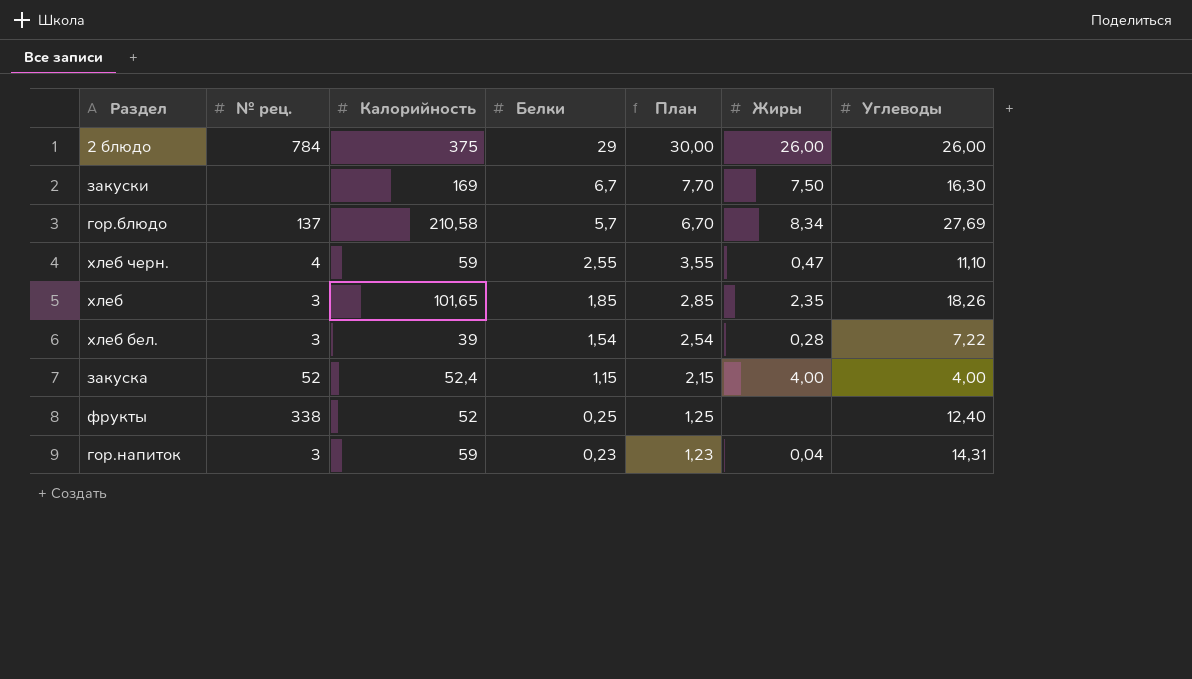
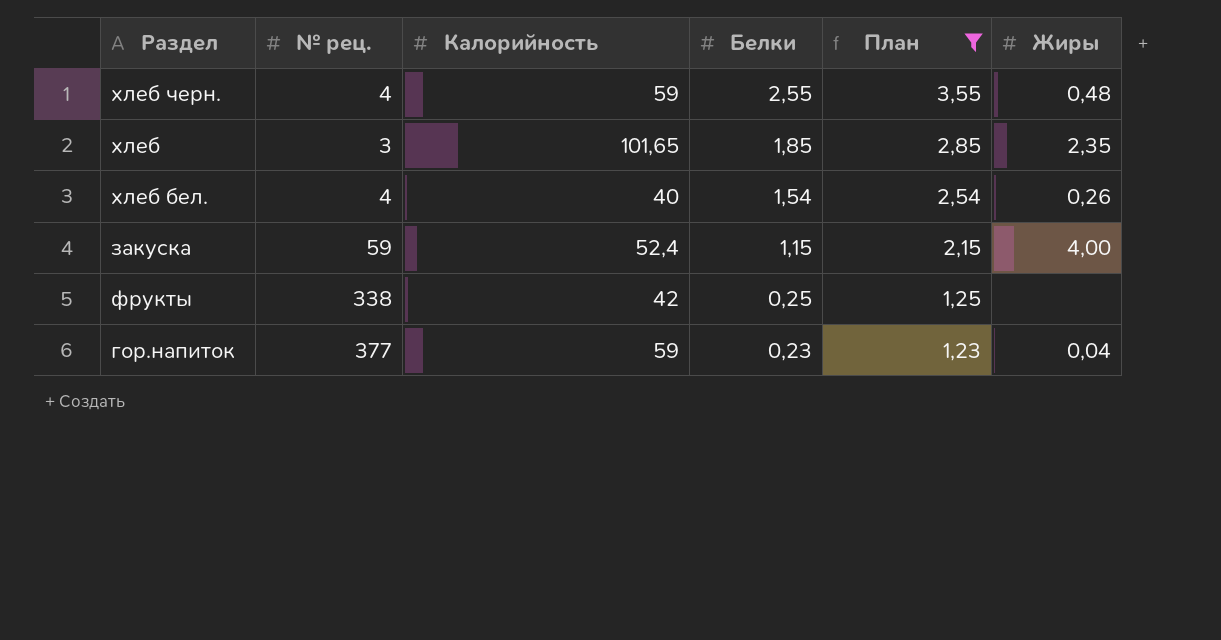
filter: none -> План <= 3,55
column Углеводы | position: 7 -> none
хлеб черн. | Жиры: 0,47 -> 0,48
хлеб бел. | № рец.: 3 -> 4
хлеб бел. | Калорийность: 39 -> 40
хлеб бел. | Жиры: 0,28 -> 0,26
закуска | № рец.: 52 -> 59
фрукты | Калорийность: 52 -> 42
гор.напиток | № рец.: 3 -> 377

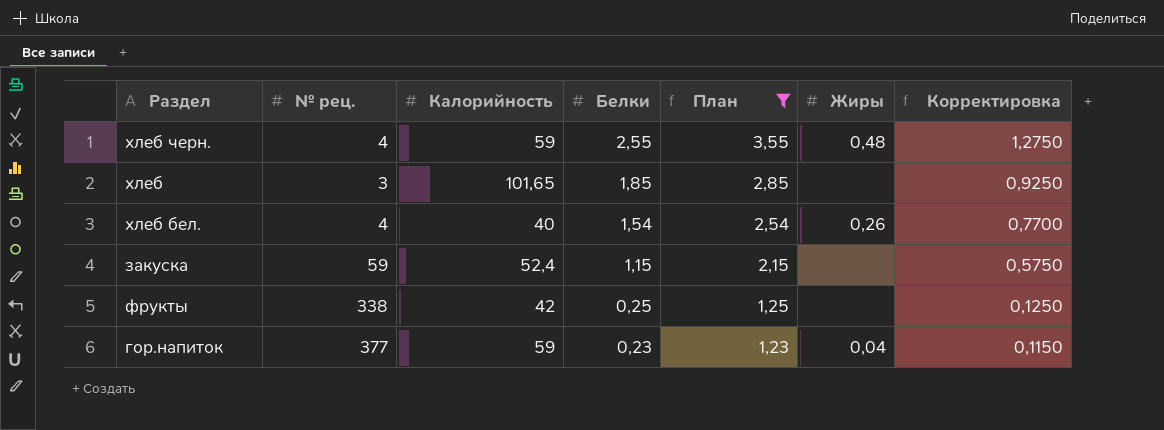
column Корректировка | formula: none -> [Белки] * 0,5
хлеб | Жиры: 2,35 -> none
закуска | Жиры: 4,00 -> none

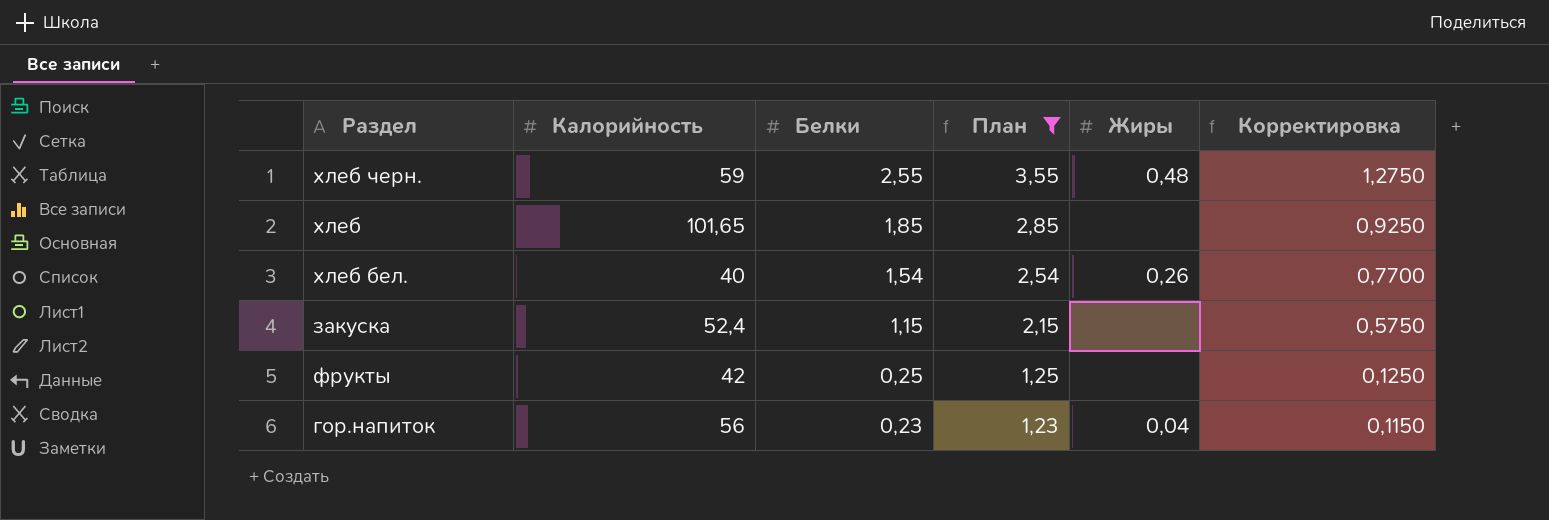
column № рец. | position: 2 -> none
гор.напиток | Калорийность: 59 -> 56

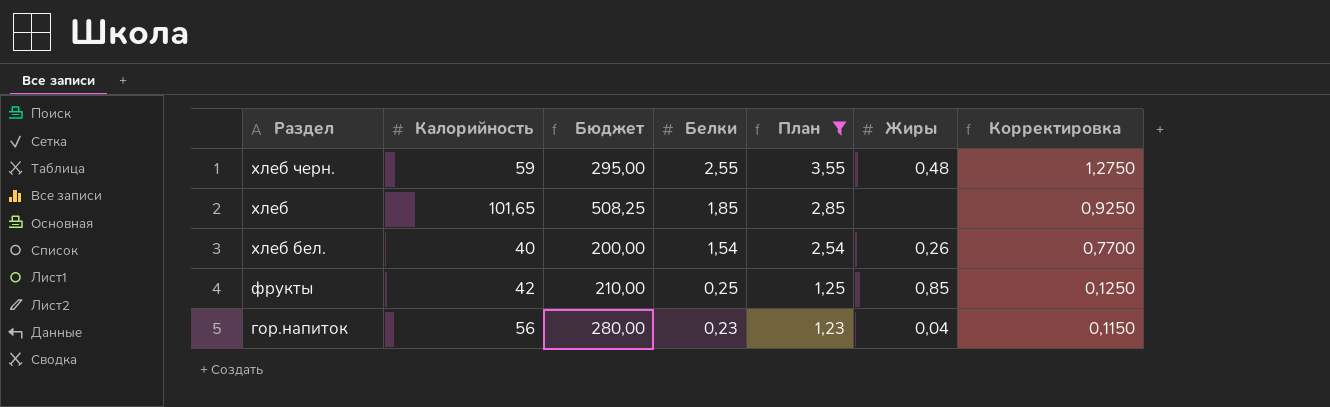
column Бюджет | formula: none -> [Калорийность] * 5
row закуска: 52,4 | 1,15 | 2,15 | none | 0,5750 -> none
фрукты | Жиры: none -> 0,85

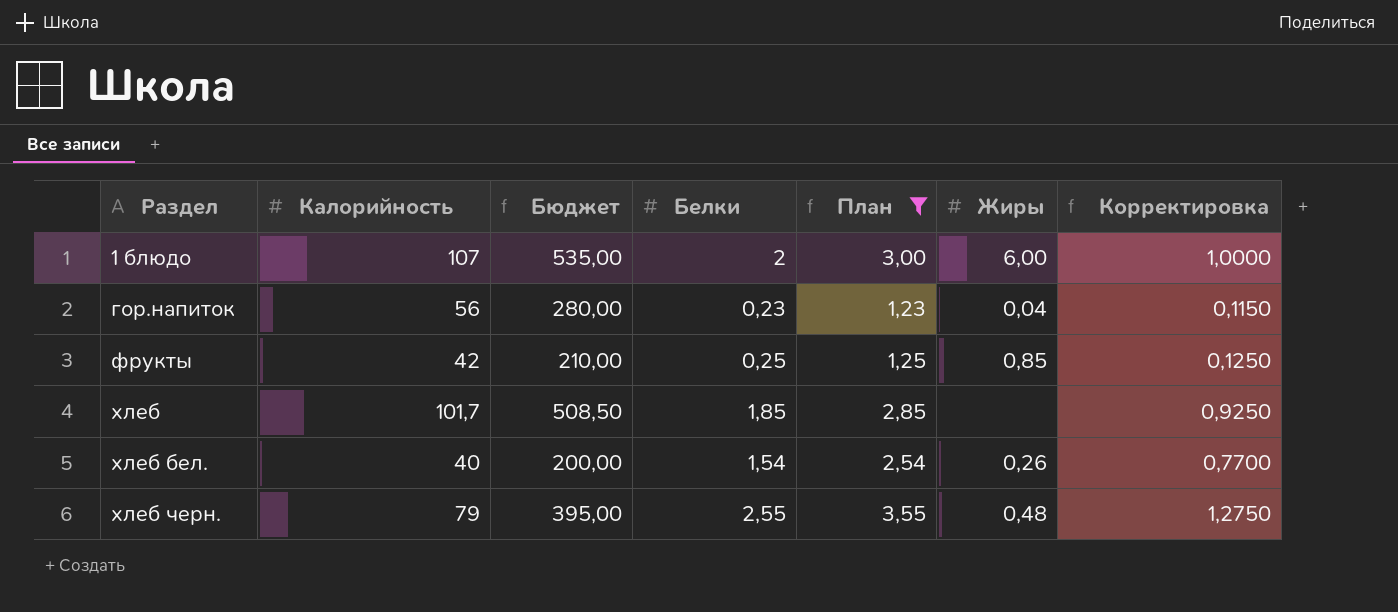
row order: Белки descending -> Раздел ascending
row 1 блюдо: none -> 107 | 535,00 | 2 | 3,00 | 6,00 | 1,0000
хлеб | Калорийность: 101,65 -> 101,7
хлеб | Бюджет: 508,25 -> 508,50
хлеб черн. | Калорийность: 59 -> 79
хлеб черн. | Бюджет: 295,00 -> 395,00

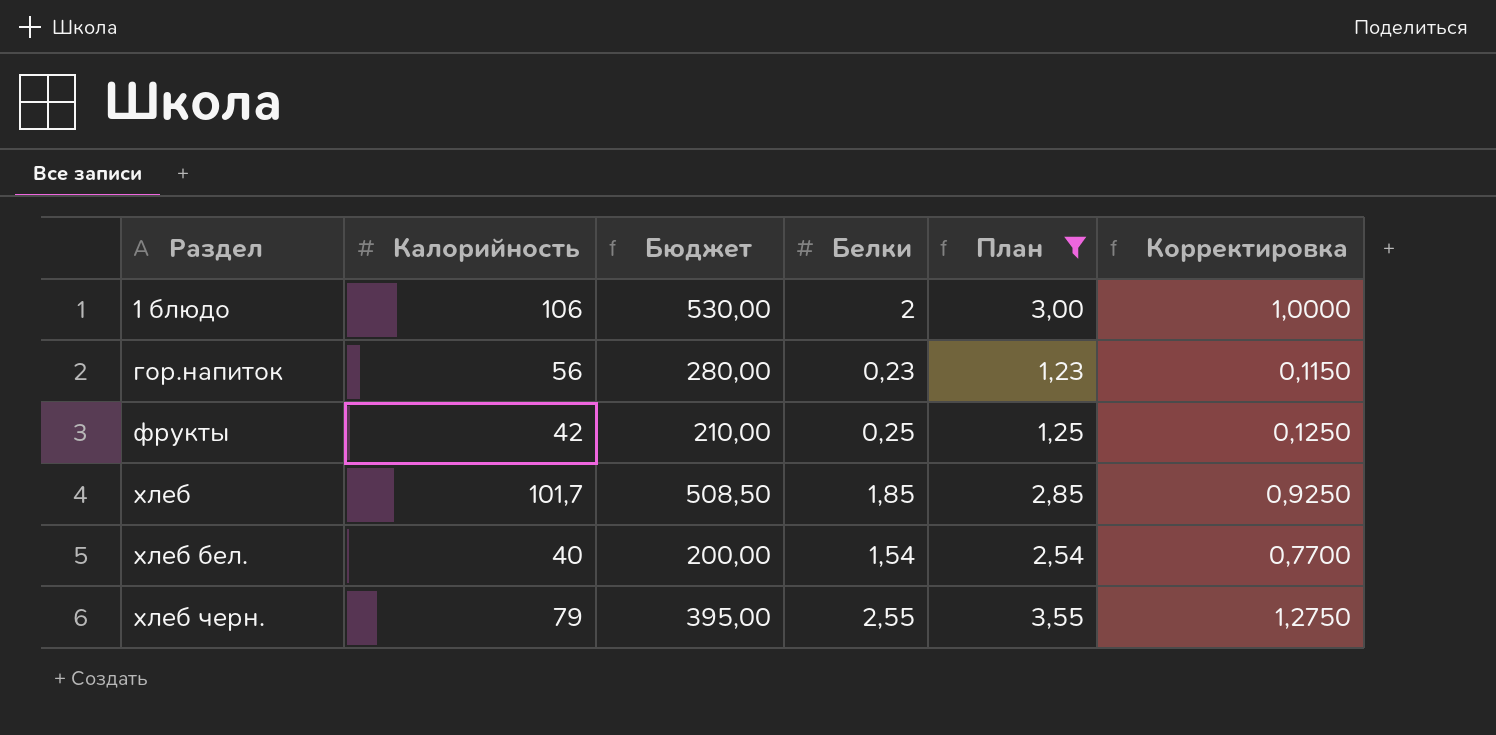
column Жиры | position: 6 -> none
1 блюдо | Калорийность: 107 -> 106
1 блюдо | Бюджет: 535,00 -> 530,00

